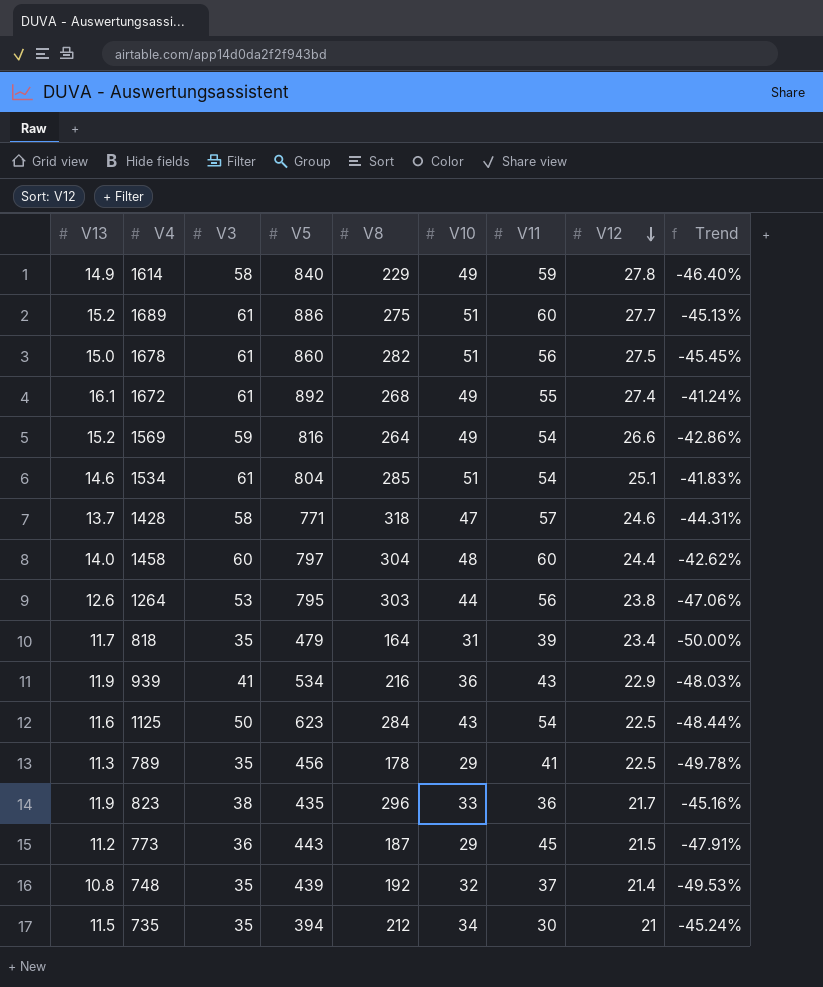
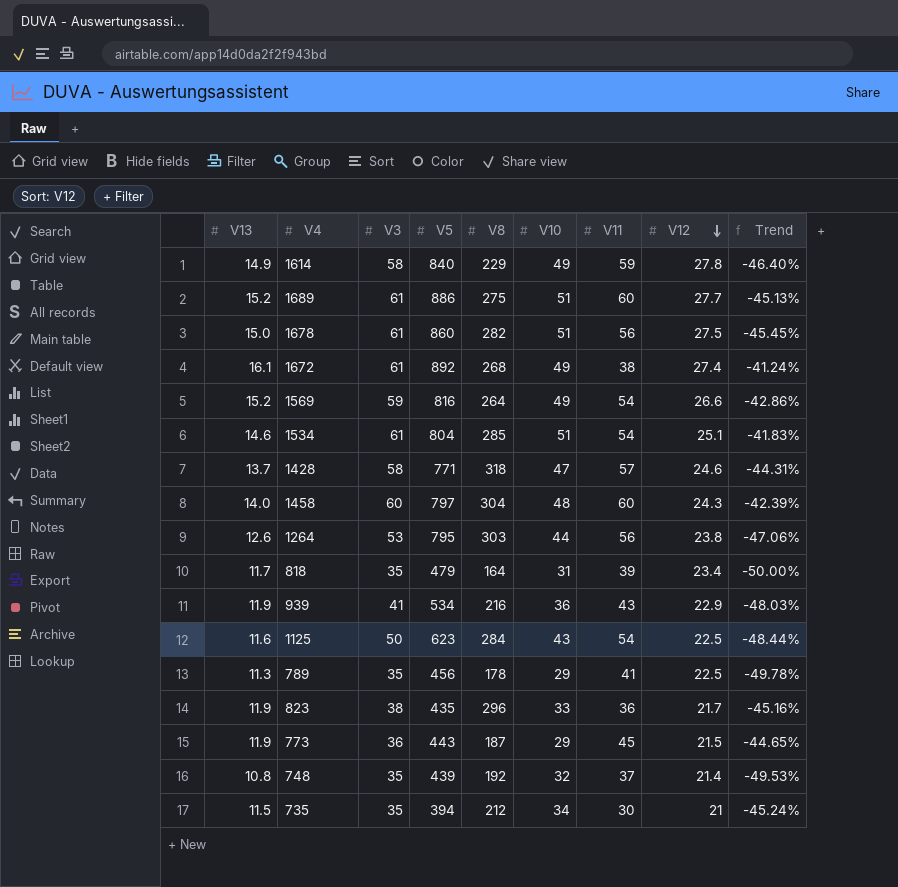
1672 | V11: 55 -> 38
1458 | V12: 24.4 -> 24.3
1458 | Trend: -42.62% -> -42.39%
773 | V13: 11.2 -> 11.9
773 | Trend: -47.91% -> -44.65%

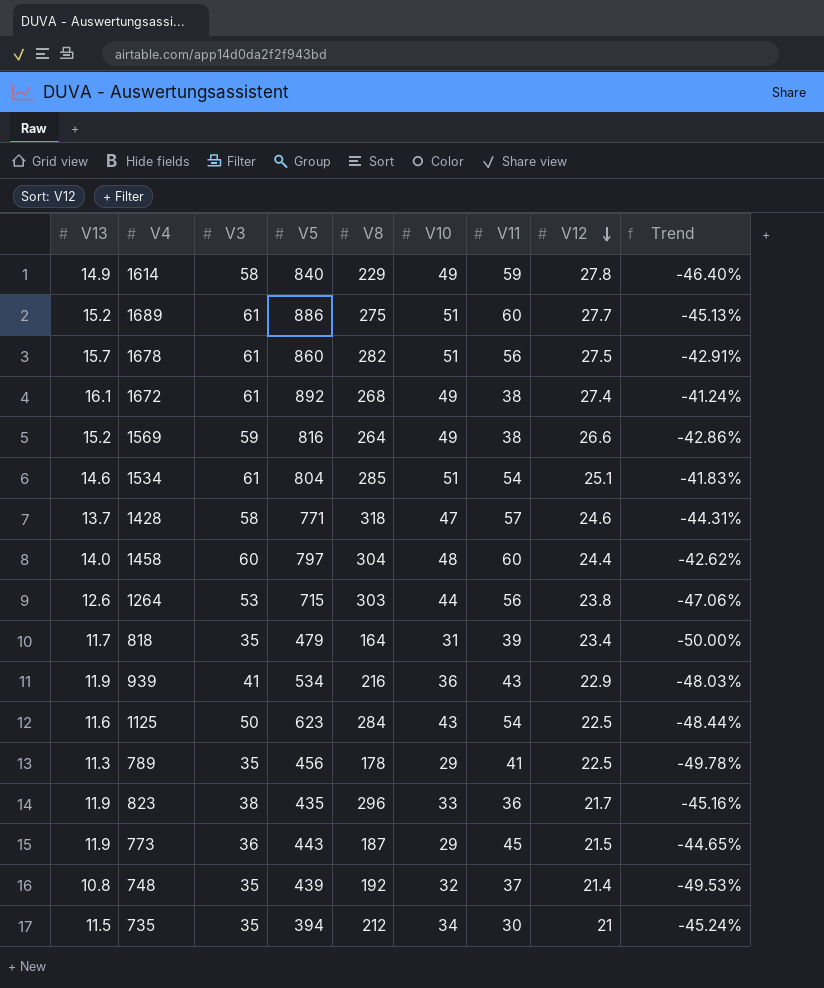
1678 | V13: 15.0 -> 15.7
1678 | Trend: -45.45% -> -42.91%
1569 | V11: 54 -> 38
1458 | V12: 24.3 -> 24.4
1458 | Trend: -42.39% -> -42.62%
1264 | V5: 795 -> 715

